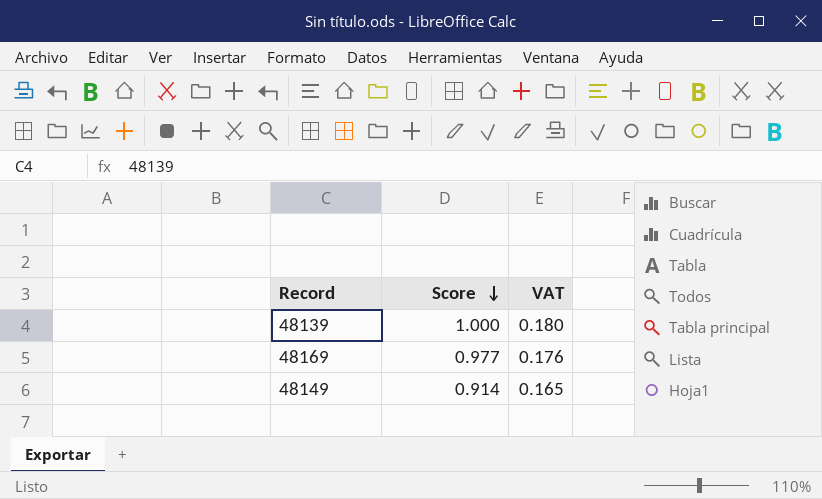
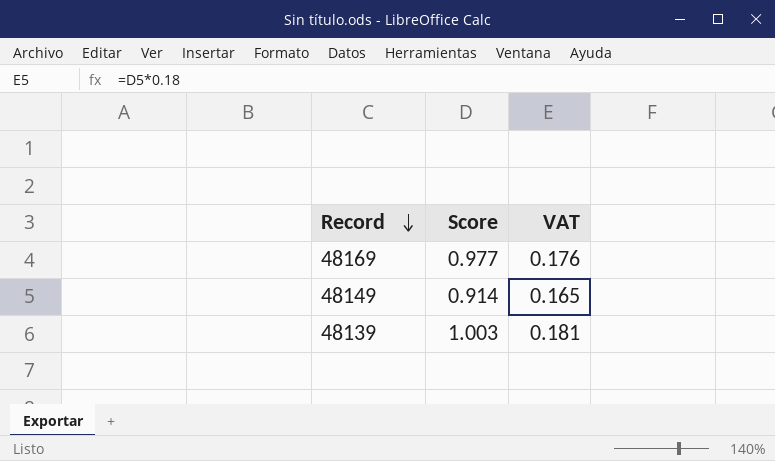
row order: Score descending -> Record descending
48139 | Score: 1.000 -> 1.003
48139 | VAT: 0.180 -> 0.181

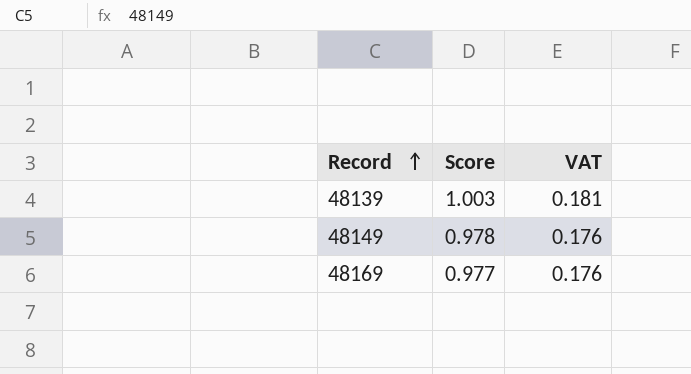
row order: Record descending -> Record ascending
48149 | Score: 0.914 -> 0.978
48149 | VAT: 0.165 -> 0.176

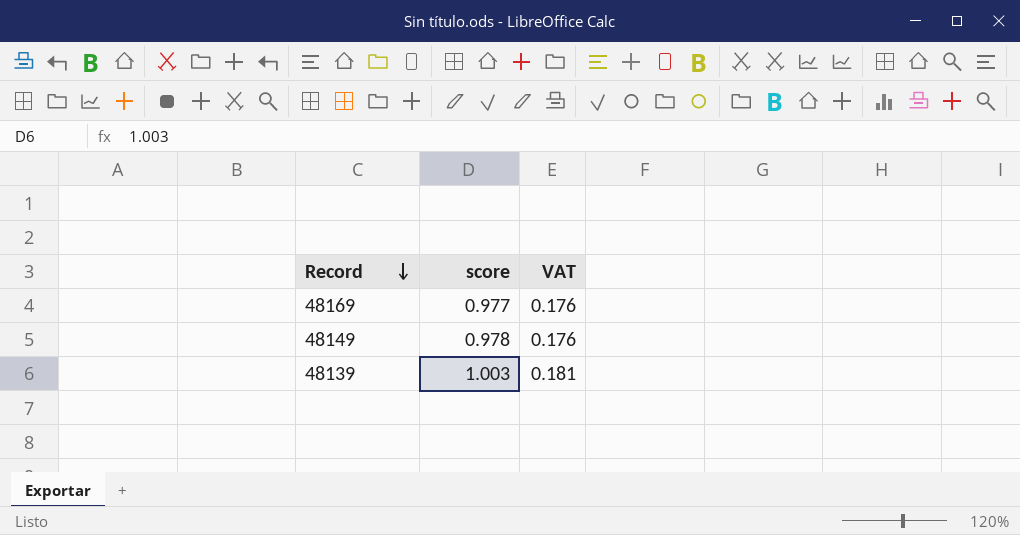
row order: Record ascending -> Record descending
column name: Score -> score

